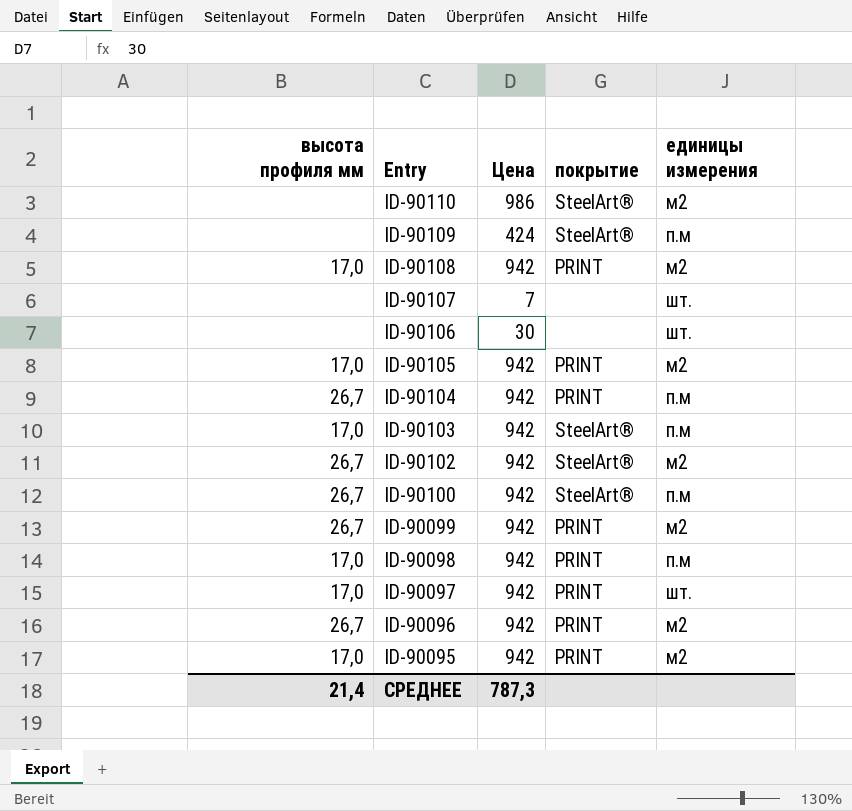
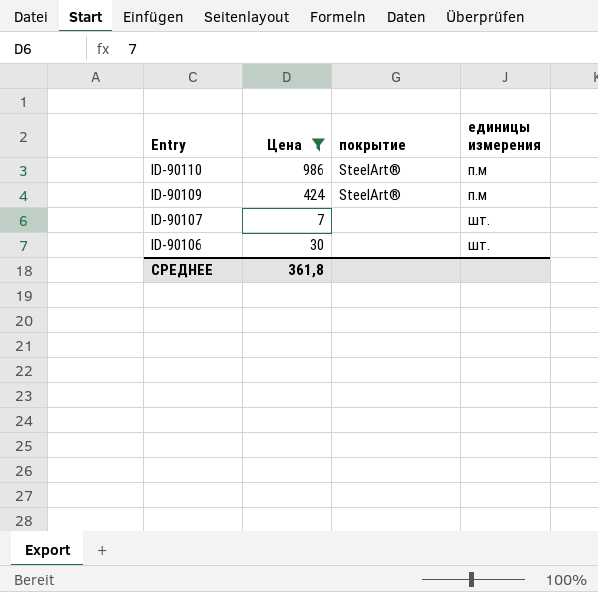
filter: none -> Цена != 942
column высота профиля мм | position: 1 -> none
ID-90110 | единицы измерения: м2 -> п.м
СРЕДНЕЕ | Цена: 787,3 -> 361,8

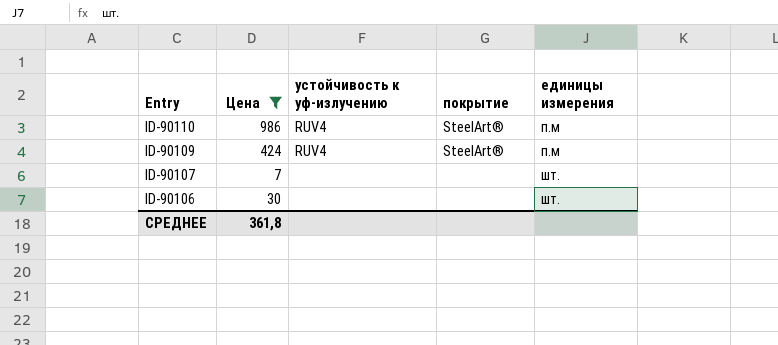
column устойчивость к уф-излучению | position: none -> 3

